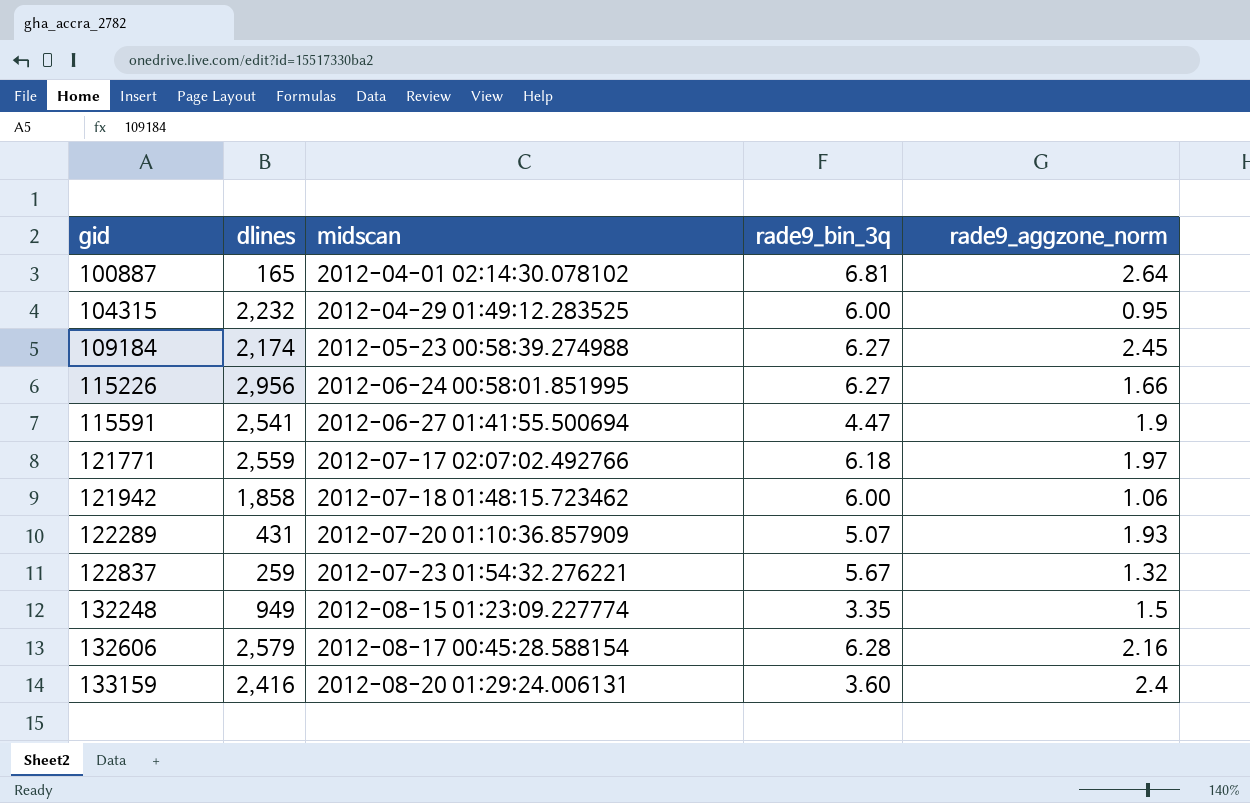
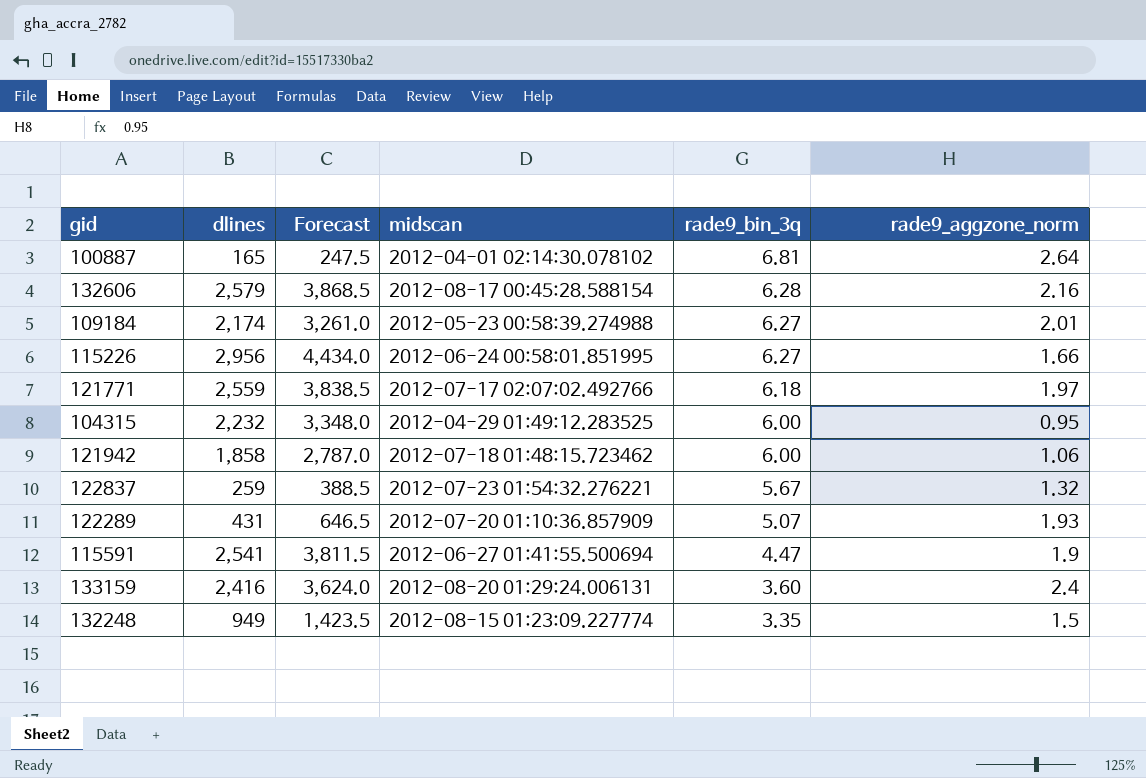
row order: gid ascending -> rade9_bin_3q descending
column Forecast | formula: none -> [dlines] * 1.5
109184 | rade9_aggzone_norm: 2.45 -> 2.01

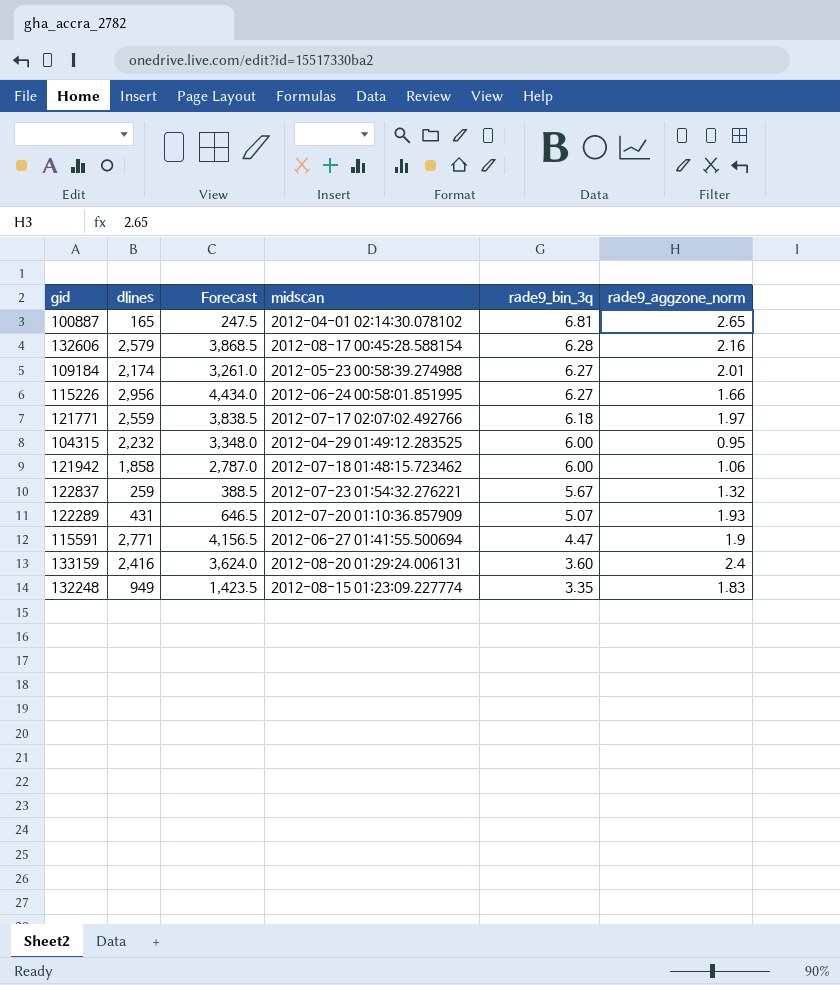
100887 | rade9_aggzone_norm: 2.64 -> 2.65
115591 | dlines: 2,541 -> 2,771
115591 | Forecast: 3,811.5 -> 4,156.5
132248 | rade9_aggzone_norm: 1.5 -> 1.83

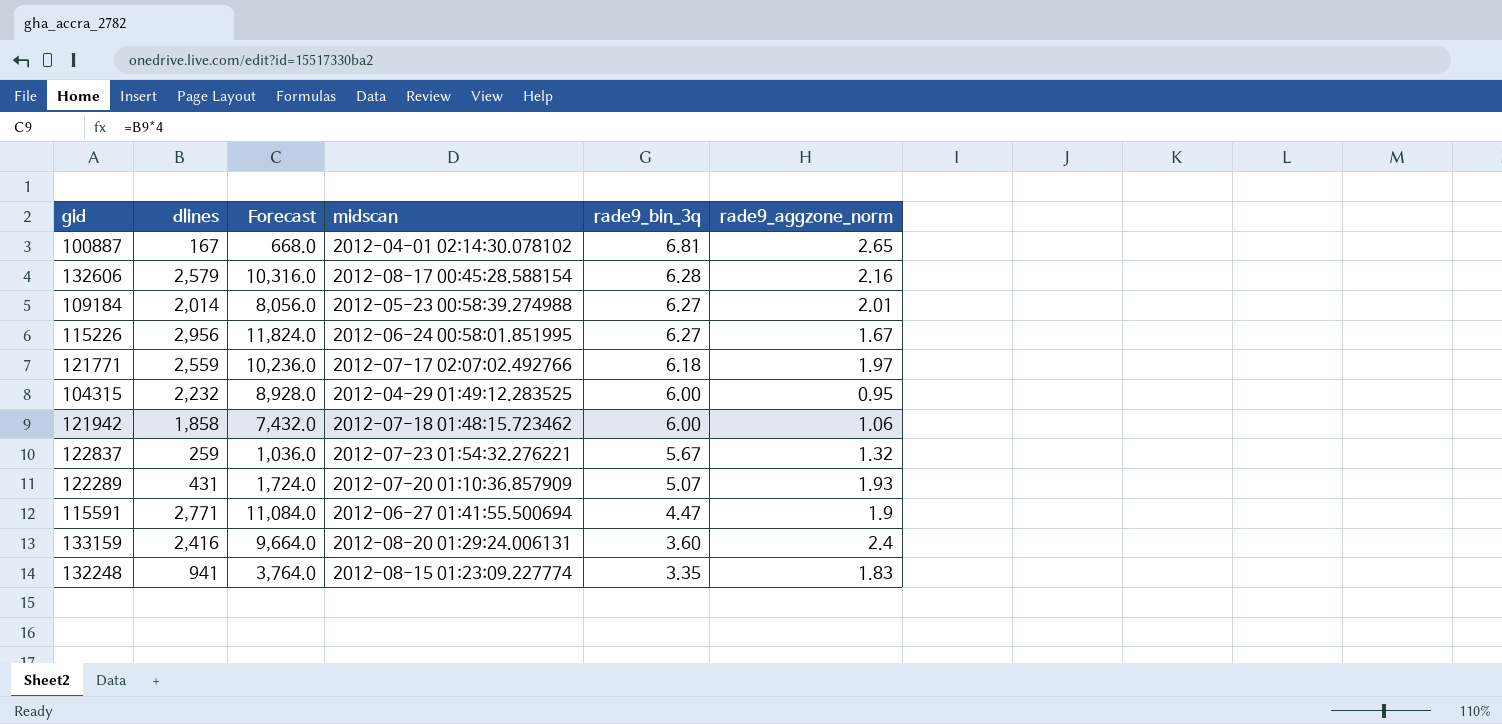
column Forecast | formula: [dlines] * 1.5 -> [dlines] * 4
100887 | dlines: 165 -> 167
109184 | dlines: 2,174 -> 2,014
115226 | rade9_aggzone_norm: 1.66 -> 1.67
132248 | dlines: 949 -> 941

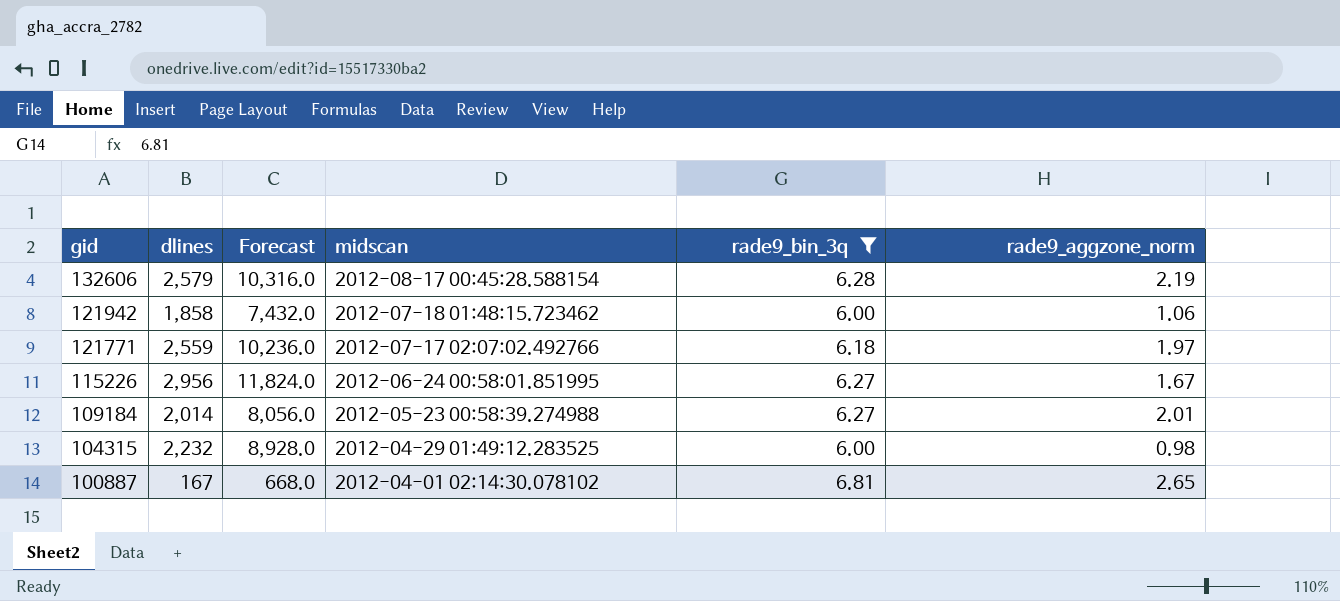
filter: none -> rade9_bin_3q >= 6.00
row order: rade9_bin_3q descending -> gid descending
132606 | rade9_aggzone_norm: 2.16 -> 2.19
104315 | rade9_aggzone_norm: 0.95 -> 0.98

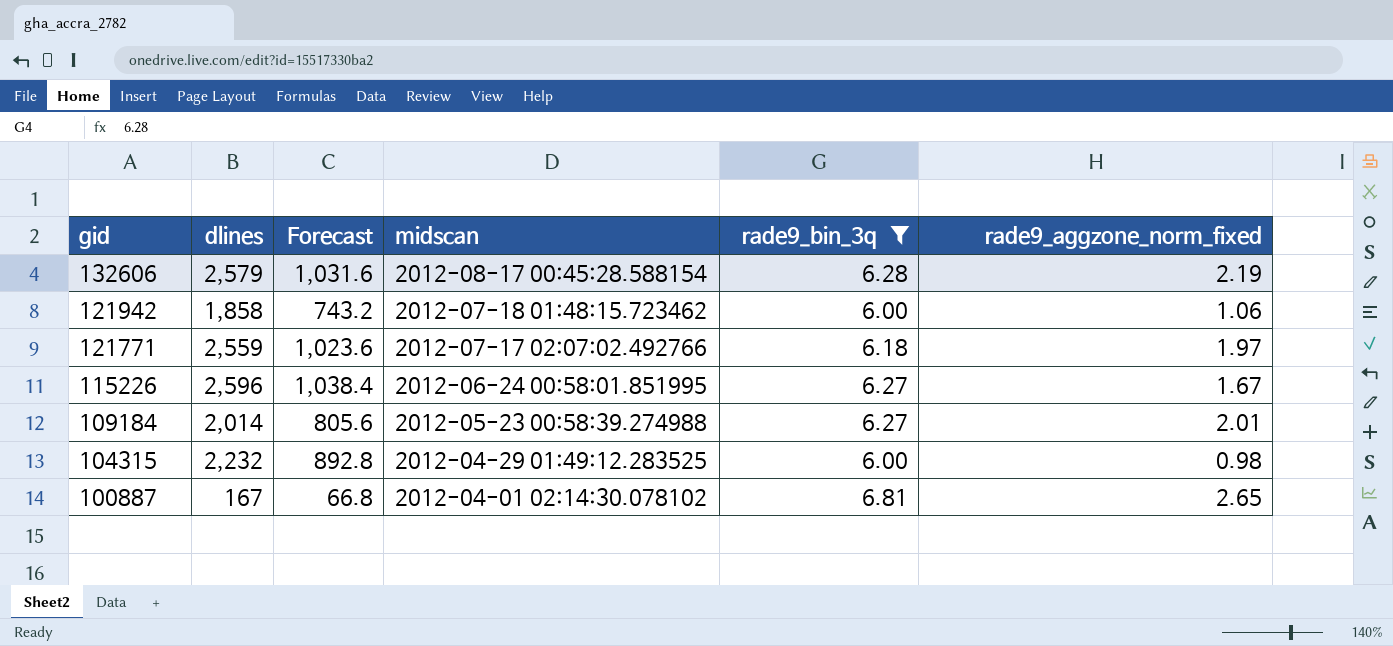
column Forecast | formula: [dlines] * 4 -> [dlines] * 0.4
column name: rade9_aggzone_norm -> rade9_aggzone_norm_fixed
115226 | dlines: 2,956 -> 2,596

